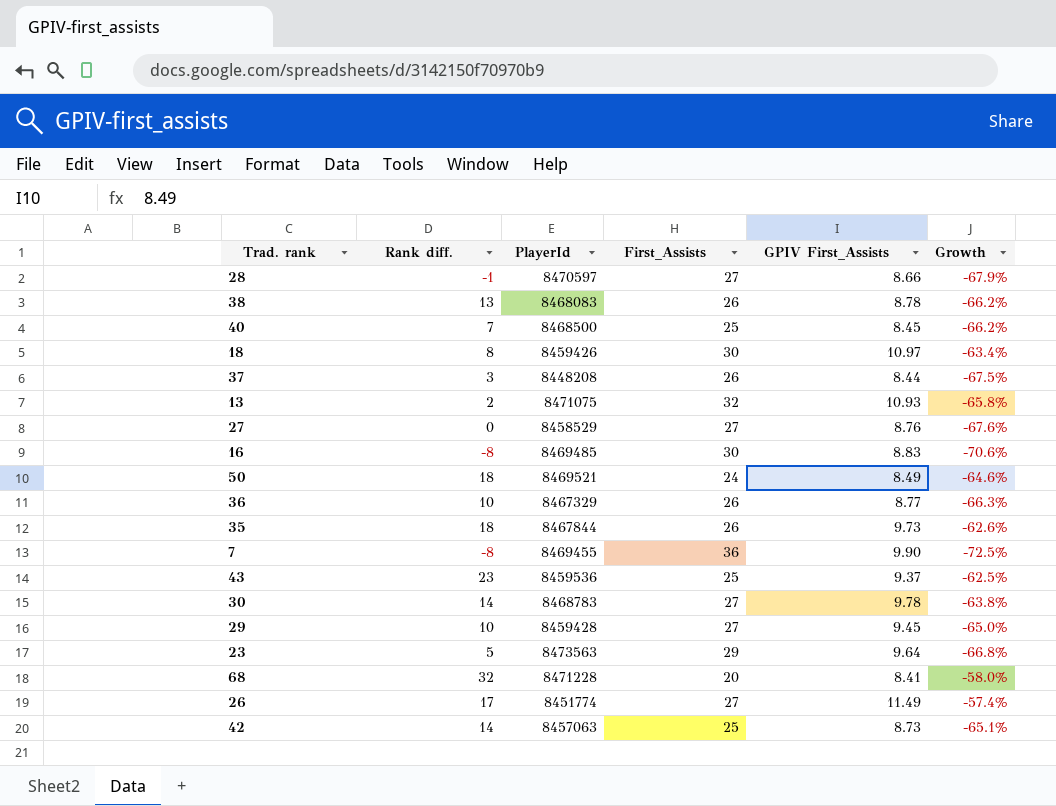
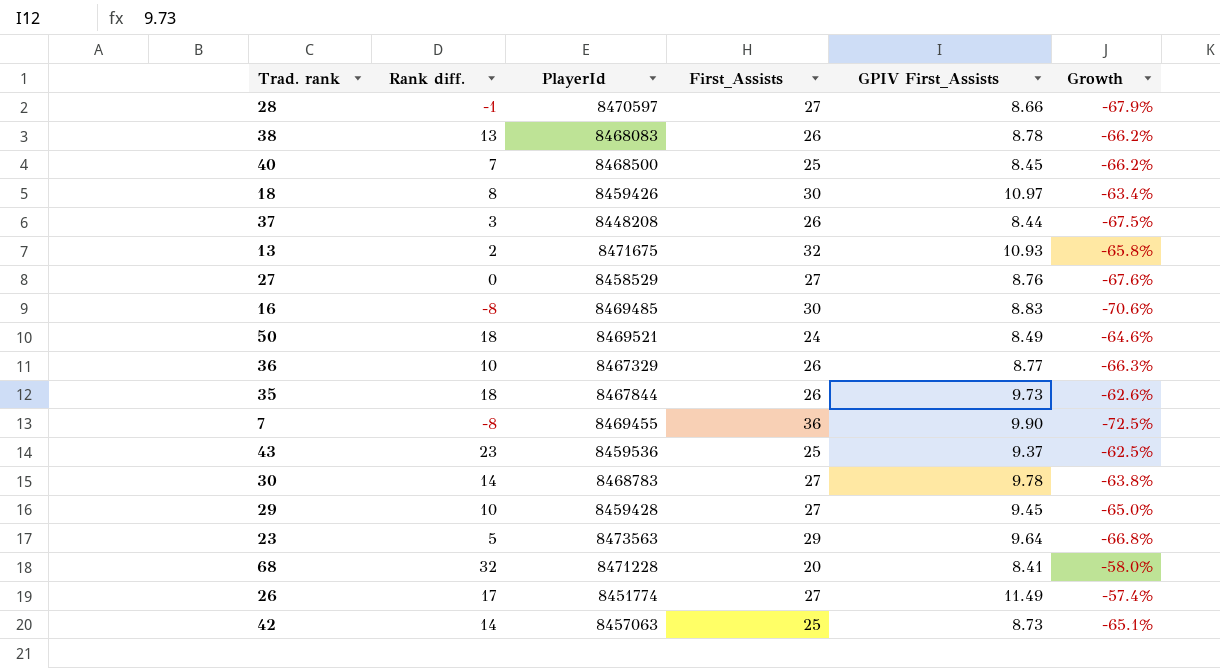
13 | PlayerId: 8471075 -> 8471675

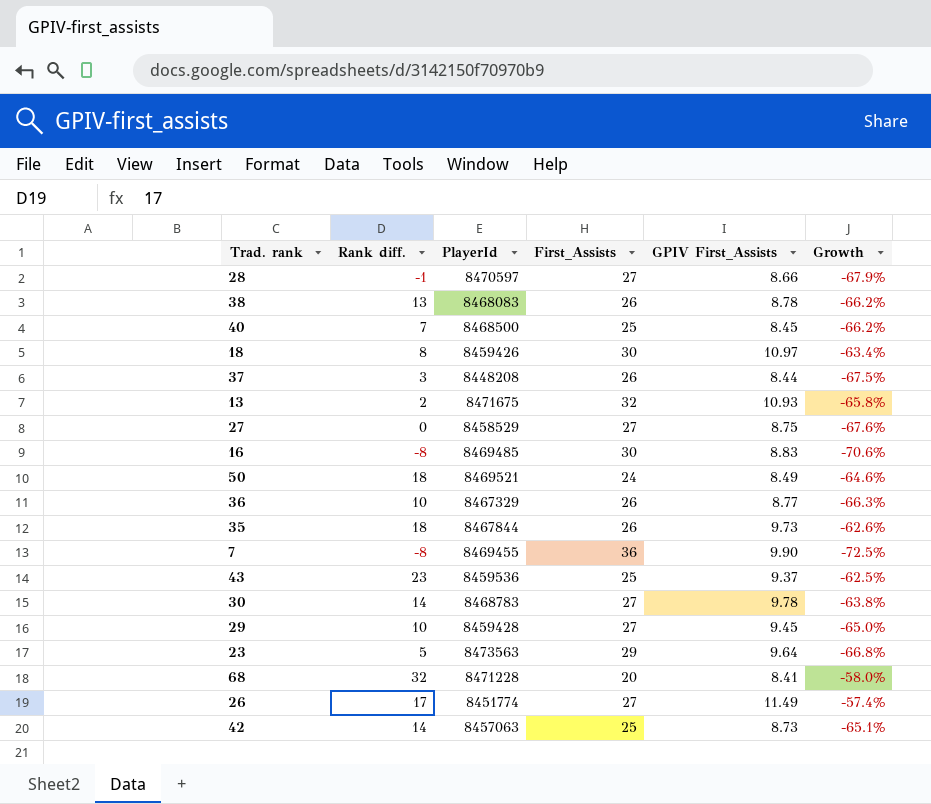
27 | GPIV First_Assists: 8.76 -> 8.75

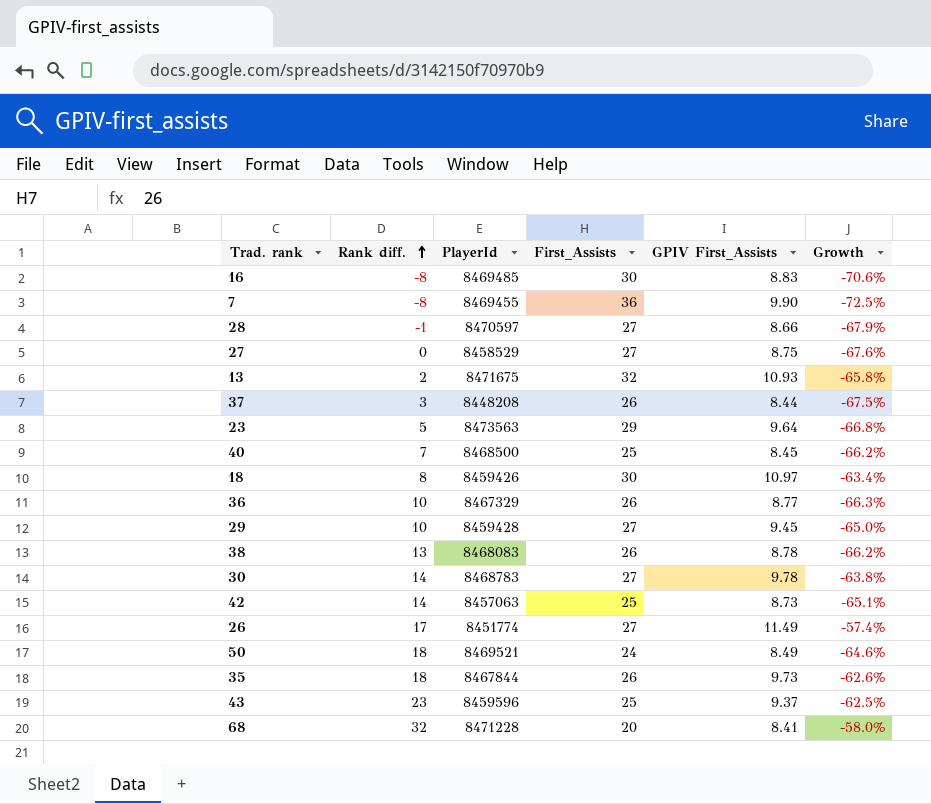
row order: none -> Rank diff. ascending
43 | PlayerId: 8459536 -> 8459596

